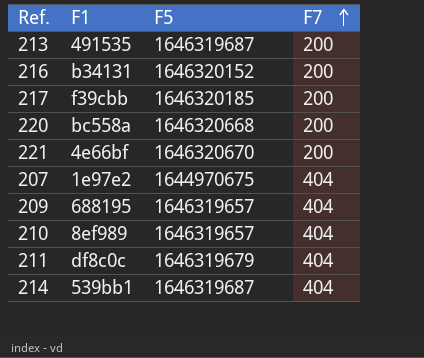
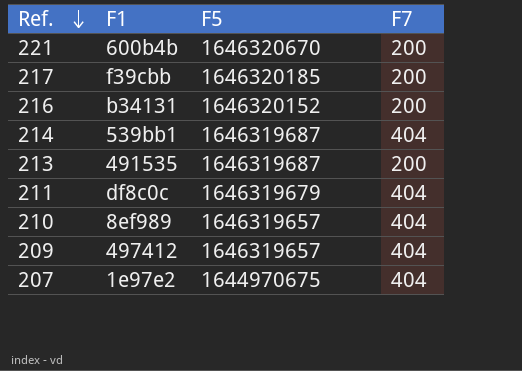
row order: F7 ascending -> Ref. descending
row 220: bc558a | 1646320668 | 200 -> none
221 | F1: 4e66bf -> 600b4b
209 | F1: 688195 -> 497412

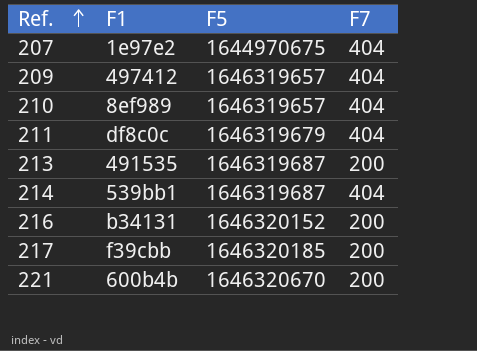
row order: Ref. descending -> Ref. ascending

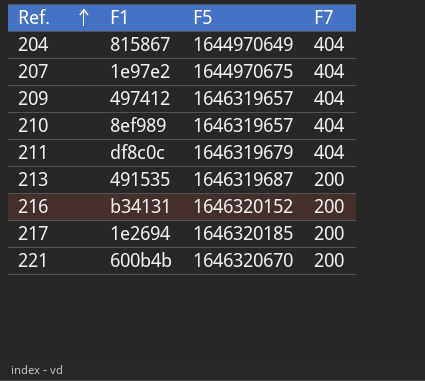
row 214: 539bb1 | 1646319687 | 404 -> none
row 204: none -> 815867 | 1644970649 | 404
217 | F1: f39cbb -> 1e2694

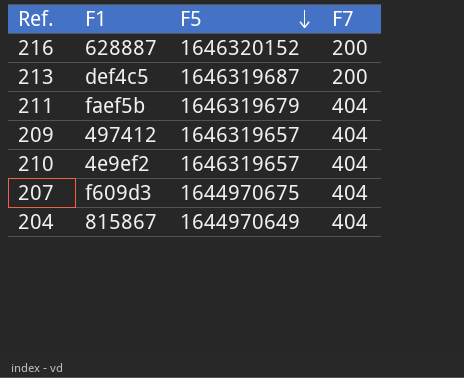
row order: Ref. ascending -> F5 descending
row 217: 1e2694 | 1646320185 | 200 -> none
row 221: 600b4b | 1646320670 | 200 -> none
216 | F1: b34131 -> 628887
213 | F1: 491535 -> def4c5
211 | F1: df8c0c -> faef5b
210 | F1: 8ef989 -> 4e9ef2
207 | F1: 1e97e2 -> f609d3

